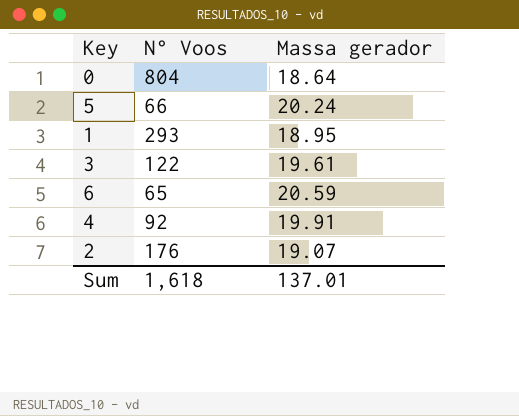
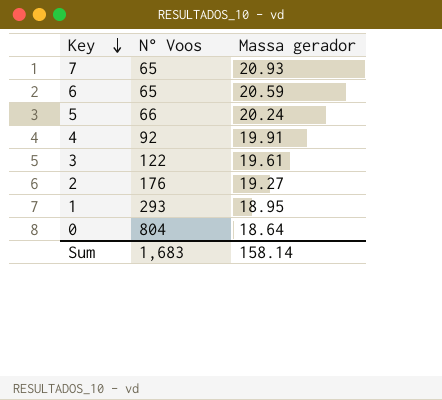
row order: none -> Key descending
row 7: none -> 65 | 20.93
2 | Massa gerador: 19.07 -> 19.27
Sum | N° Voos: 1,618 -> 1,683
Sum | Massa gerador: 137.01 -> 158.14

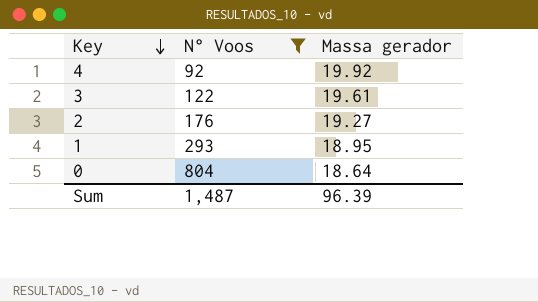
filter: none -> N° Voos >= 92
4 | Massa gerador: 19.91 -> 19.92
Sum | N° Voos: 1,683 -> 1,487
Sum | Massa gerador: 158.14 -> 96.39

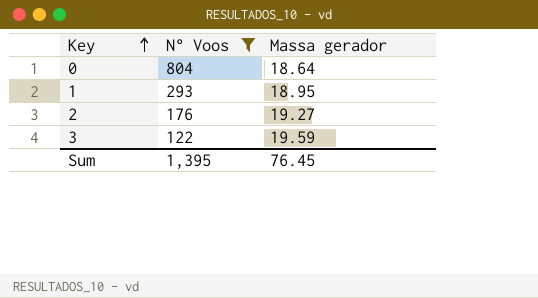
row order: Key descending -> Key ascending
row 4: 92 | 19.92 -> none
3 | Massa gerador: 19.61 -> 19.59
Sum | N° Voos: 1,487 -> 1,395
Sum | Massa gerador: 96.39 -> 76.45

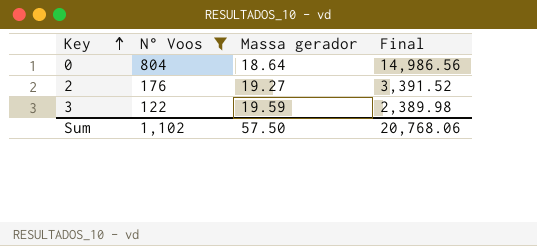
column Final | formula: none -> [N° Voos] * [Massa gerador]
row 1: 293 | 18.95 -> none
Sum | N° Voos: 1,395 -> 1,102
Sum | Massa gerador: 76.45 -> 57.50

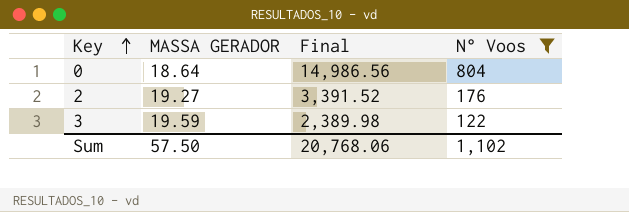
column name: Massa gerador -> MASSA GERADOR
column N° Voos | position: 2 -> 4

